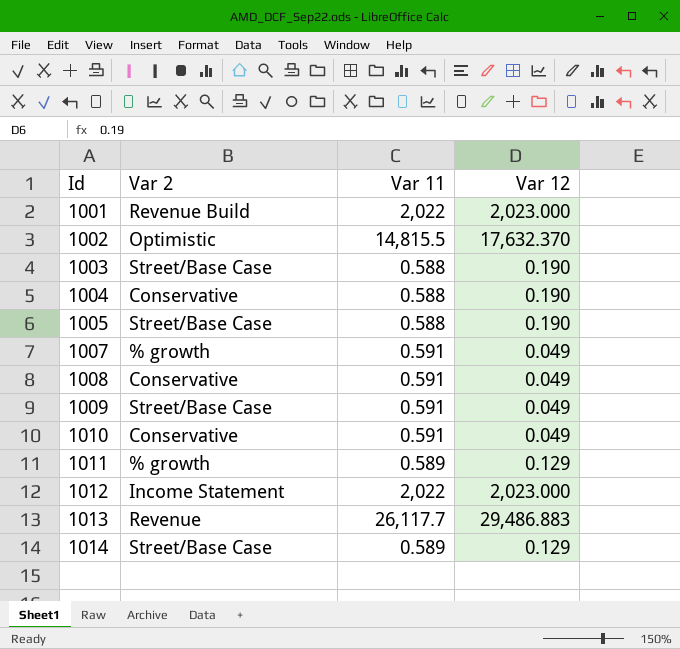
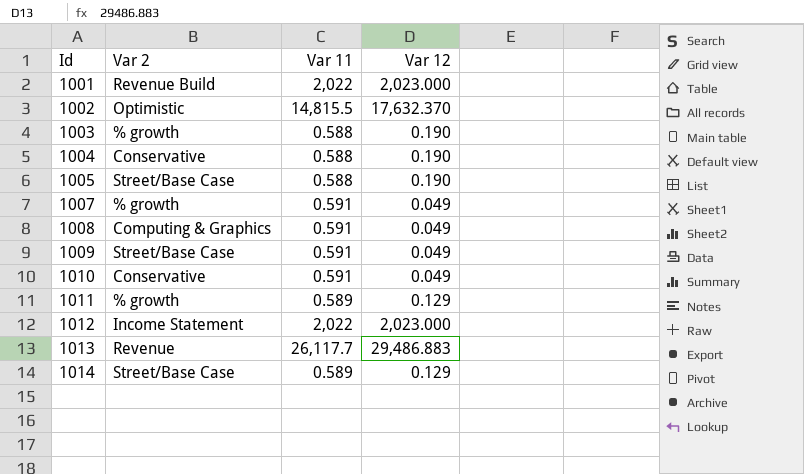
1003 | Var 2: Street/Base Case -> % growth
1008 | Var 2: Conservative -> Computing & Graphics

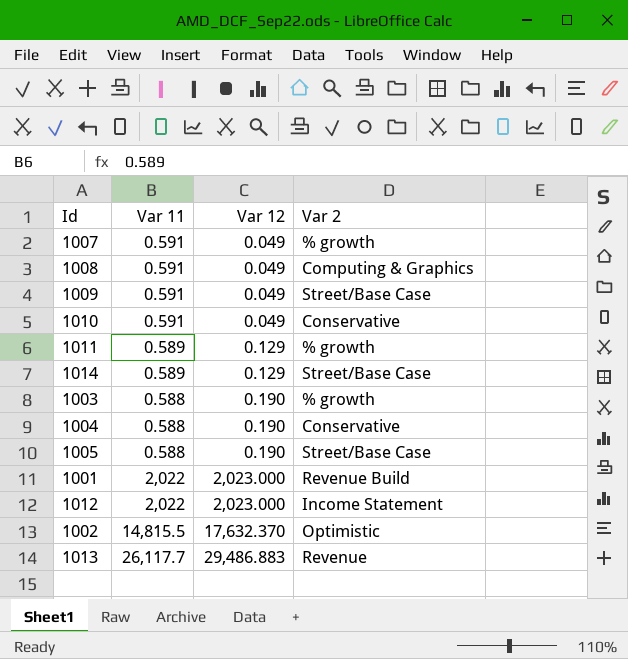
row order: Id ascending -> Var 12 ascending
column Var 2 | position: 2 -> 4

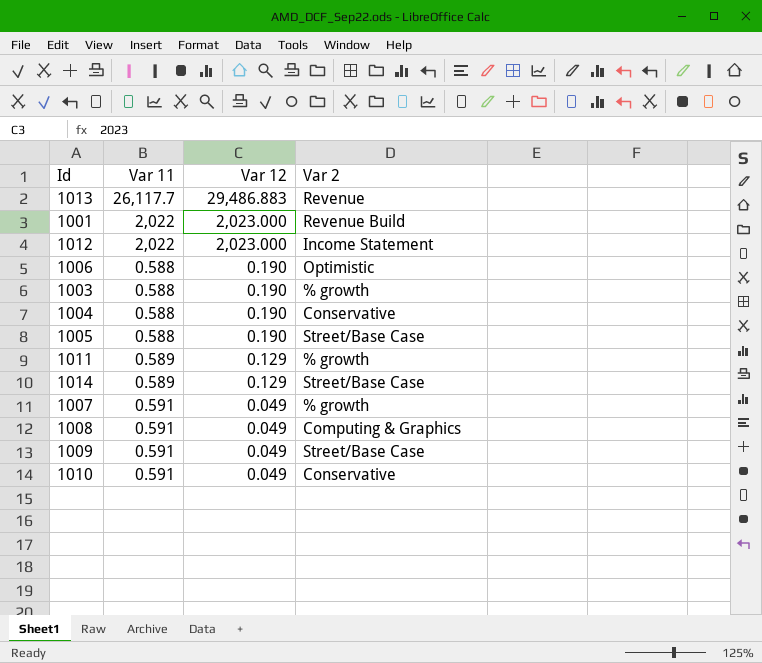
row order: Var 12 ascending -> Var 12 descending
row 1002: 14,815.5 | 17,632.370 | Optimistic -> none
row 1006: none -> 0.588 | 0.190 | Optimistic

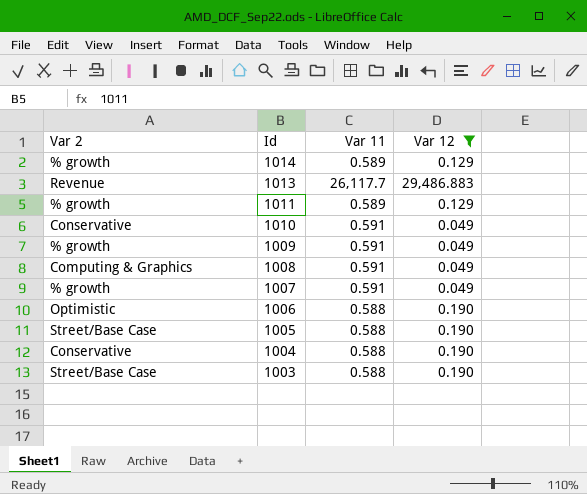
filter: none -> Var 12 != 2,023.000
row order: Var 12 descending -> Id descending
column Var 2 | position: 4 -> 1
1014 | Var 2: Street/Base Case -> % growth
1009 | Var 2: Street/Base Case -> % growth
1003 | Var 2: % growth -> Street/Base Case

